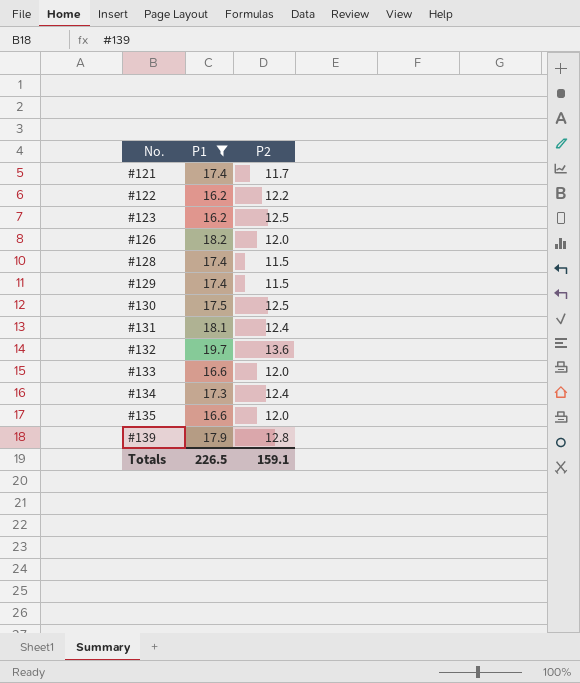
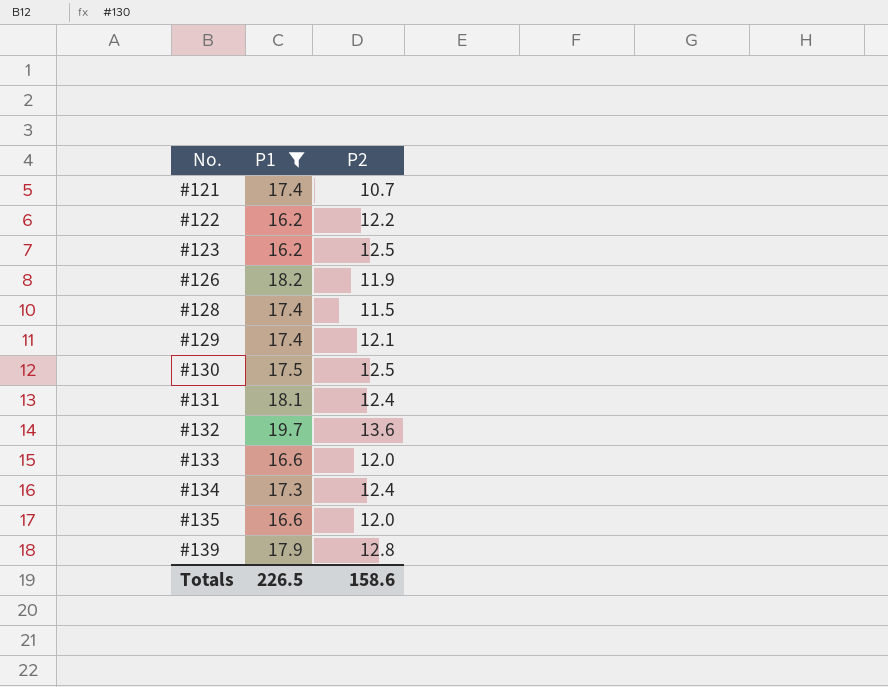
#121 | P2: 11.7 -> 10.7
#126 | P2: 12.0 -> 11.9
#129 | P2: 11.5 -> 12.1
Totals | P2: 159.1 -> 158.6

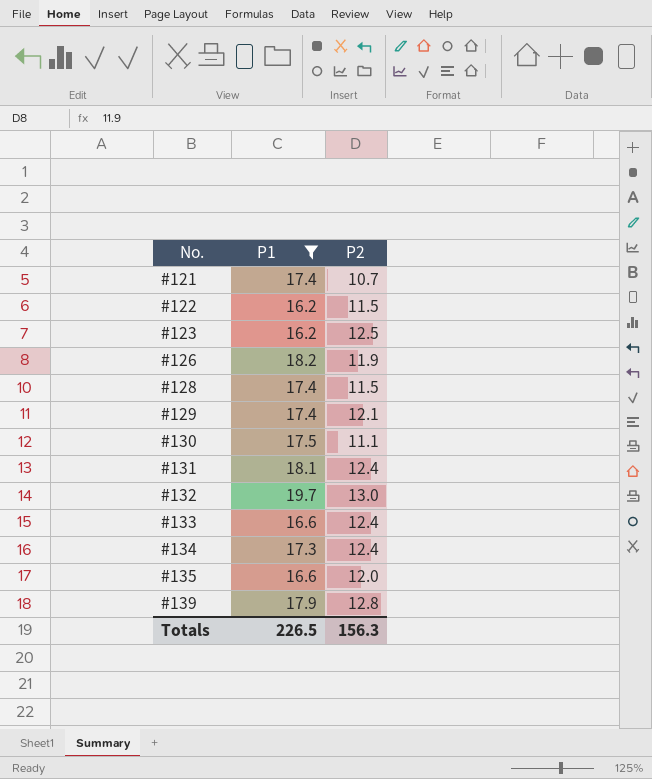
#122 | P2: 12.2 -> 11.5
#130 | P2: 12.5 -> 11.1
#132 | P2: 13.6 -> 13.0
#133 | P2: 12.0 -> 12.4
Totals | P2: 158.6 -> 156.3

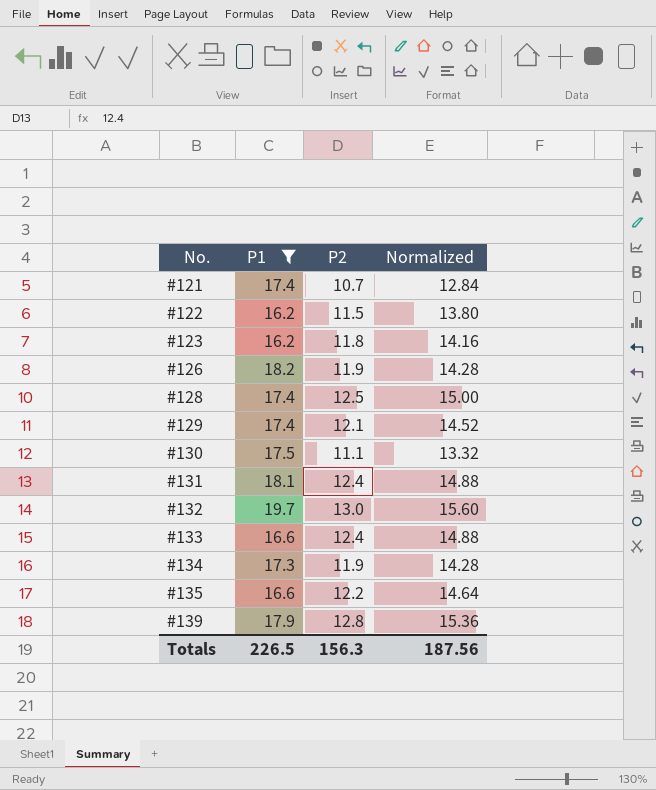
column Normalized | formula: none -> [P2] * 1.2
#123 | P2: 12.5 -> 11.8
#128 | P2: 11.5 -> 12.5
#134 | P2: 12.4 -> 11.9
#135 | P2: 12.0 -> 12.2

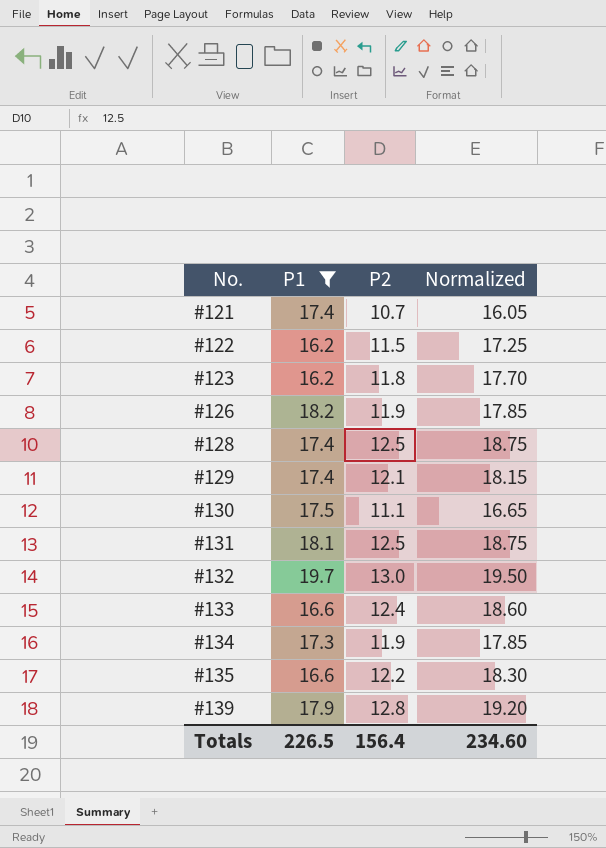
column Normalized | formula: [P2] * 1.2 -> [P2] * 1.5
#131 | P2: 12.4 -> 12.5
Totals | P2: 156.3 -> 156.4
Totals | Normalized: 187.56 -> 234.60

